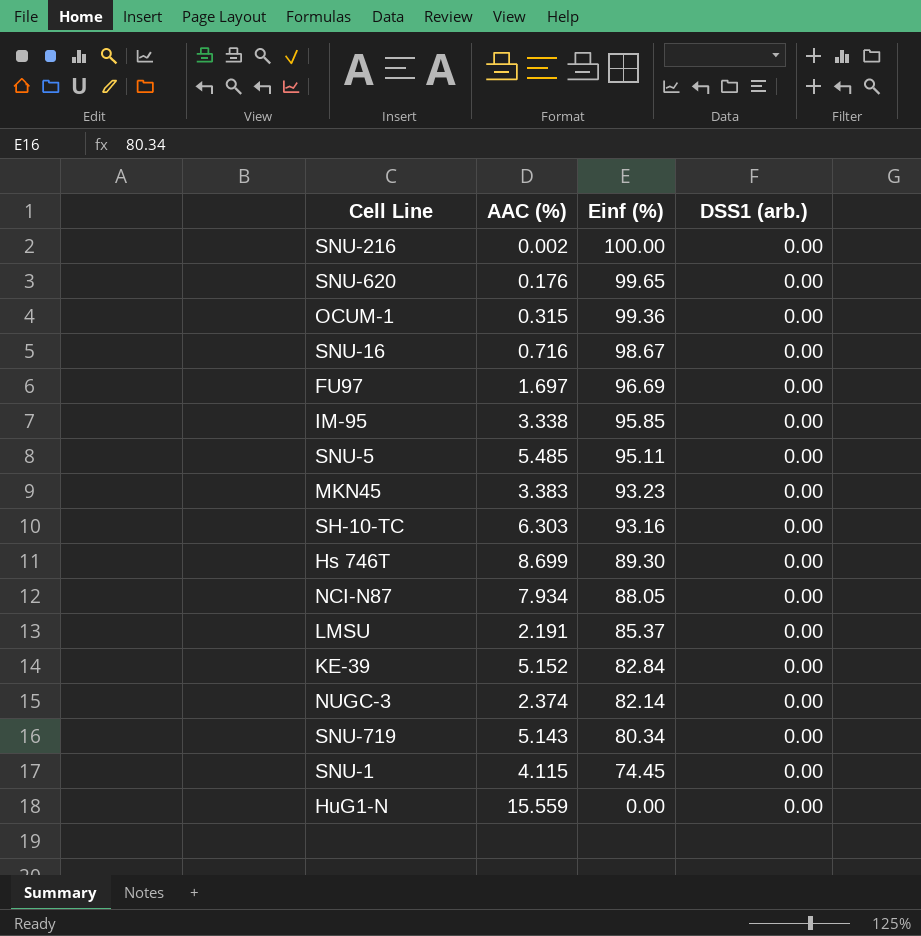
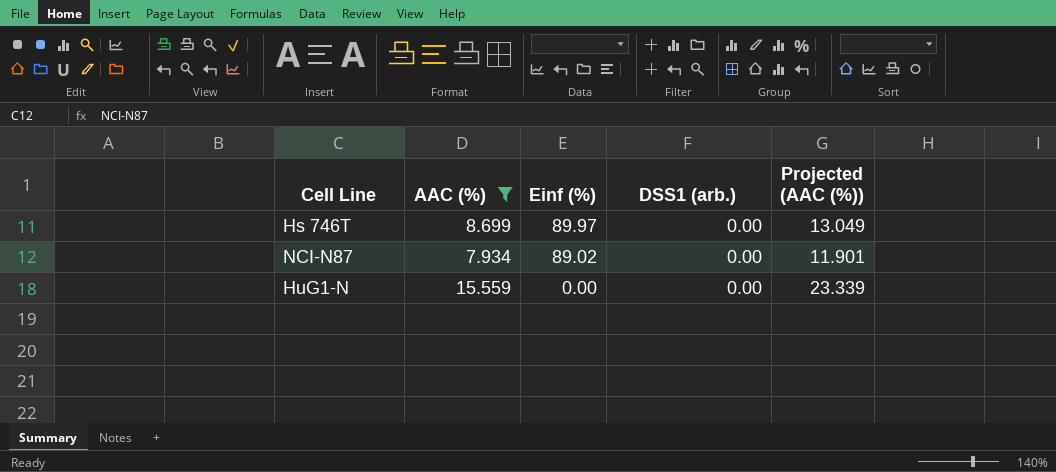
filter: none -> AAC (%) >= 7.934
column Projected (AAC (%)) | formula: none -> [AAC (%)] * 1.5
Hs 746T | Einf (%): 89.30 -> 89.97
NCI-N87 | Einf (%): 88.05 -> 89.02

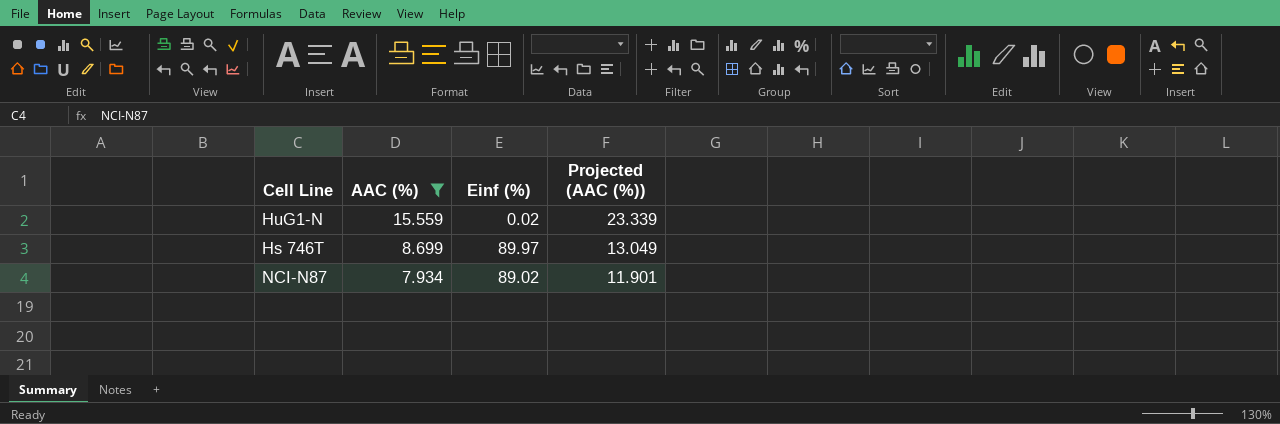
row order: Einf (%) descending -> AAC (%) descending
column DSS1 (arb.) | position: 4 -> none
HuG1-N | Einf (%): 0.00 -> 0.02

